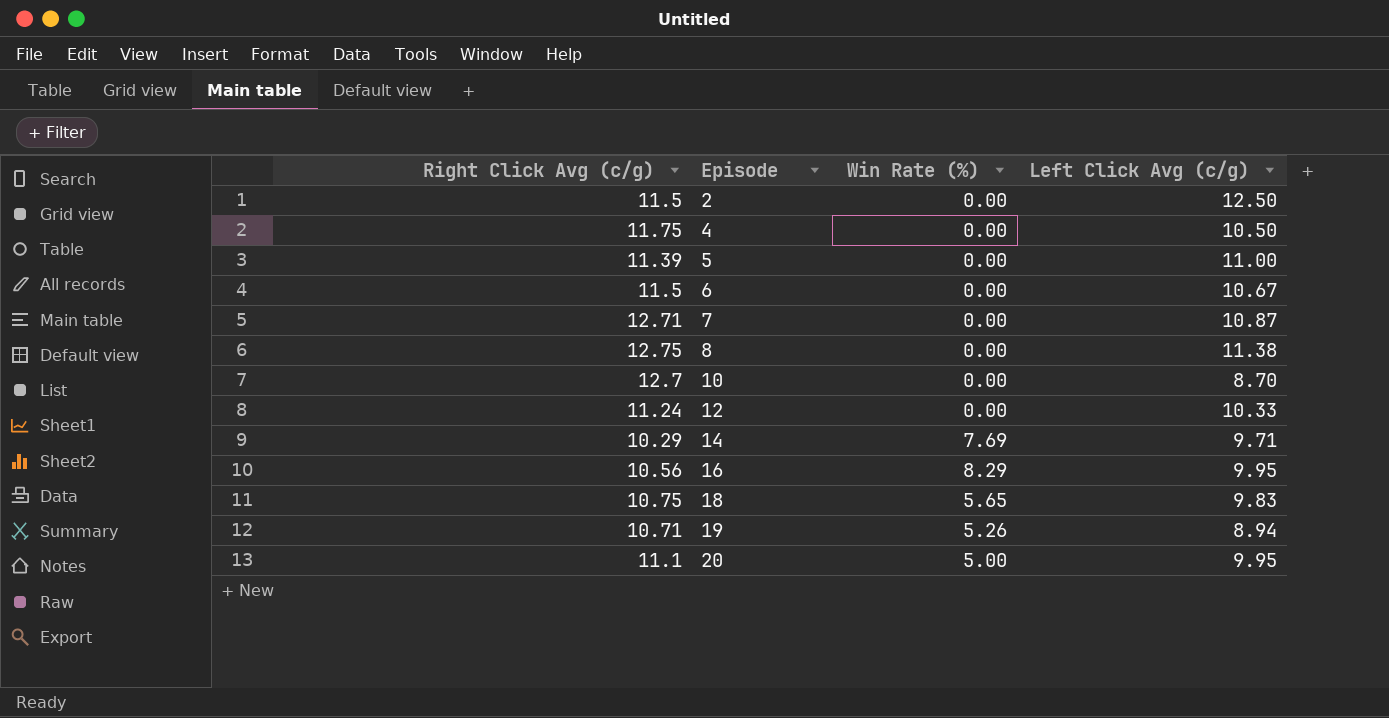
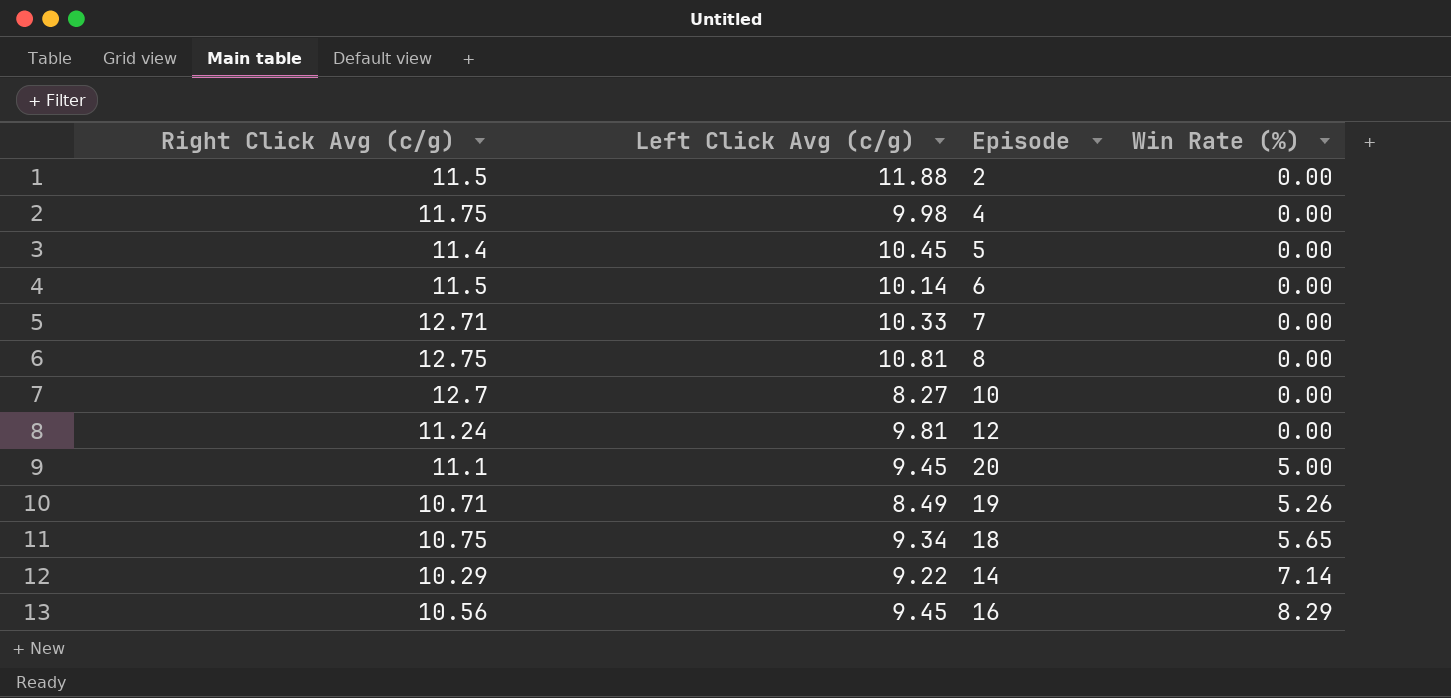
row order: Episode ascending -> Win Rate (%) ascending
column Left Click Avg (c/g) | position: 4 -> 2
2 | Left Click Avg (c/g): 12.50 -> 11.88
4 | Left Click Avg (c/g): 10.50 -> 9.98
5 | Right Click Avg (c/g): 11.39 -> 11.4
5 | Left Click Avg (c/g): 11.00 -> 10.45
6 | Left Click Avg (c/g): 10.67 -> 10.14
7 | Left Click Avg (c/g): 10.87 -> 10.33
8 | Left Click Avg (c/g): 11.38 -> 10.81
10 | Left Click Avg (c/g): 8.70 -> 8.27
12 | Left Click Avg (c/g): 10.33 -> 9.81
20 | Left Click Avg (c/g): 9.95 -> 9.45
19 | Left Click Avg (c/g): 8.94 -> 8.49
18 | Left Click Avg (c/g): 9.83 -> 9.34
14 | Left Click Avg (c/g): 9.71 -> 9.22
14 | Win Rate (%): 7.69 -> 7.14
16 | Left Click Avg (c/g): 9.95 -> 9.45

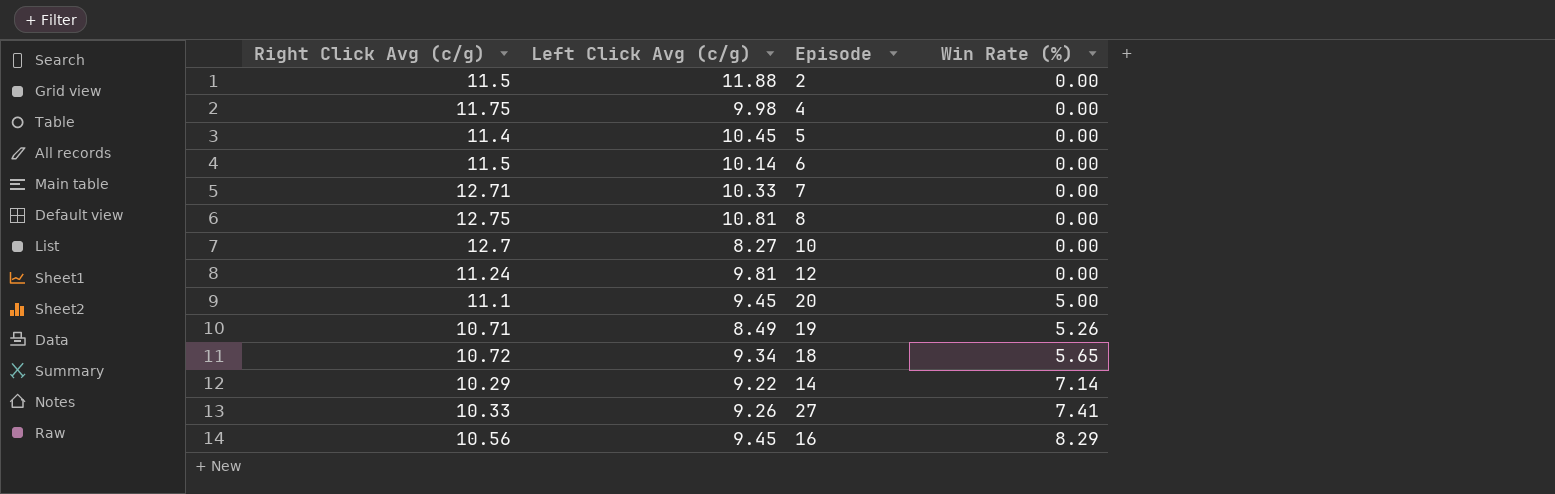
18 | Right Click Avg (c/g): 10.75 -> 10.72
row 27: none -> 10.33 | 9.26 | 7.41

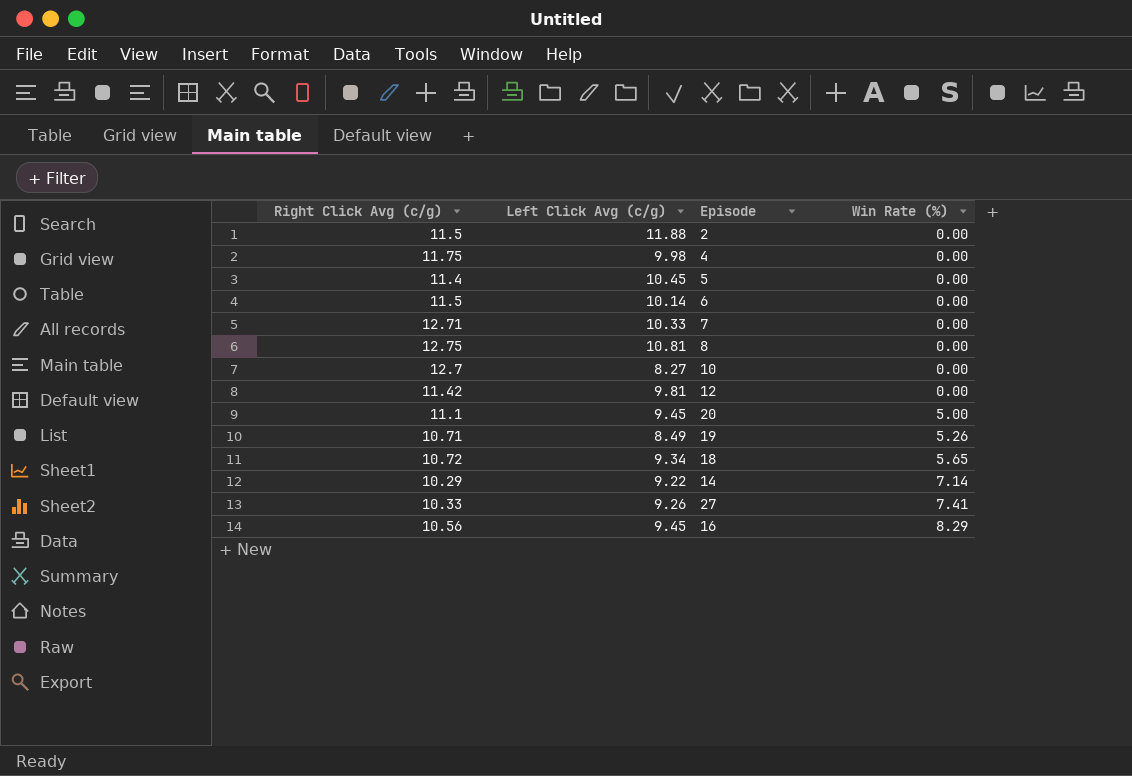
12 | Right Click Avg (c/g): 11.24 -> 11.42

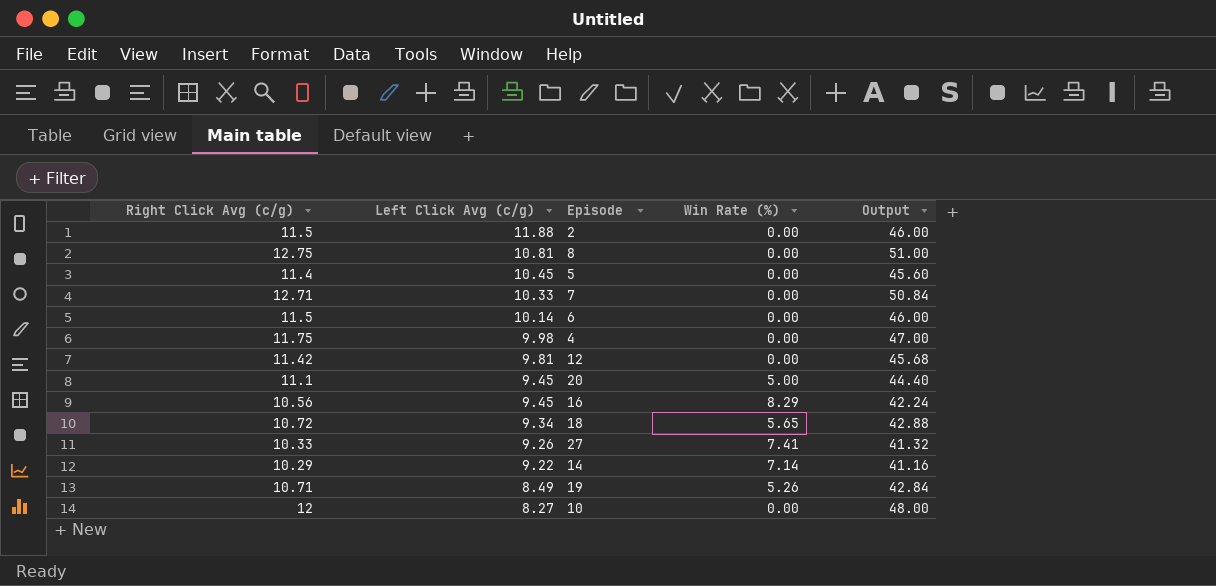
row order: Win Rate (%) ascending -> Left Click Avg (c/g) descending
column Output | formula: none -> [Right Click Avg (c/g)] * 4
10 | Right Click Avg (c/g): 12.7 -> 12

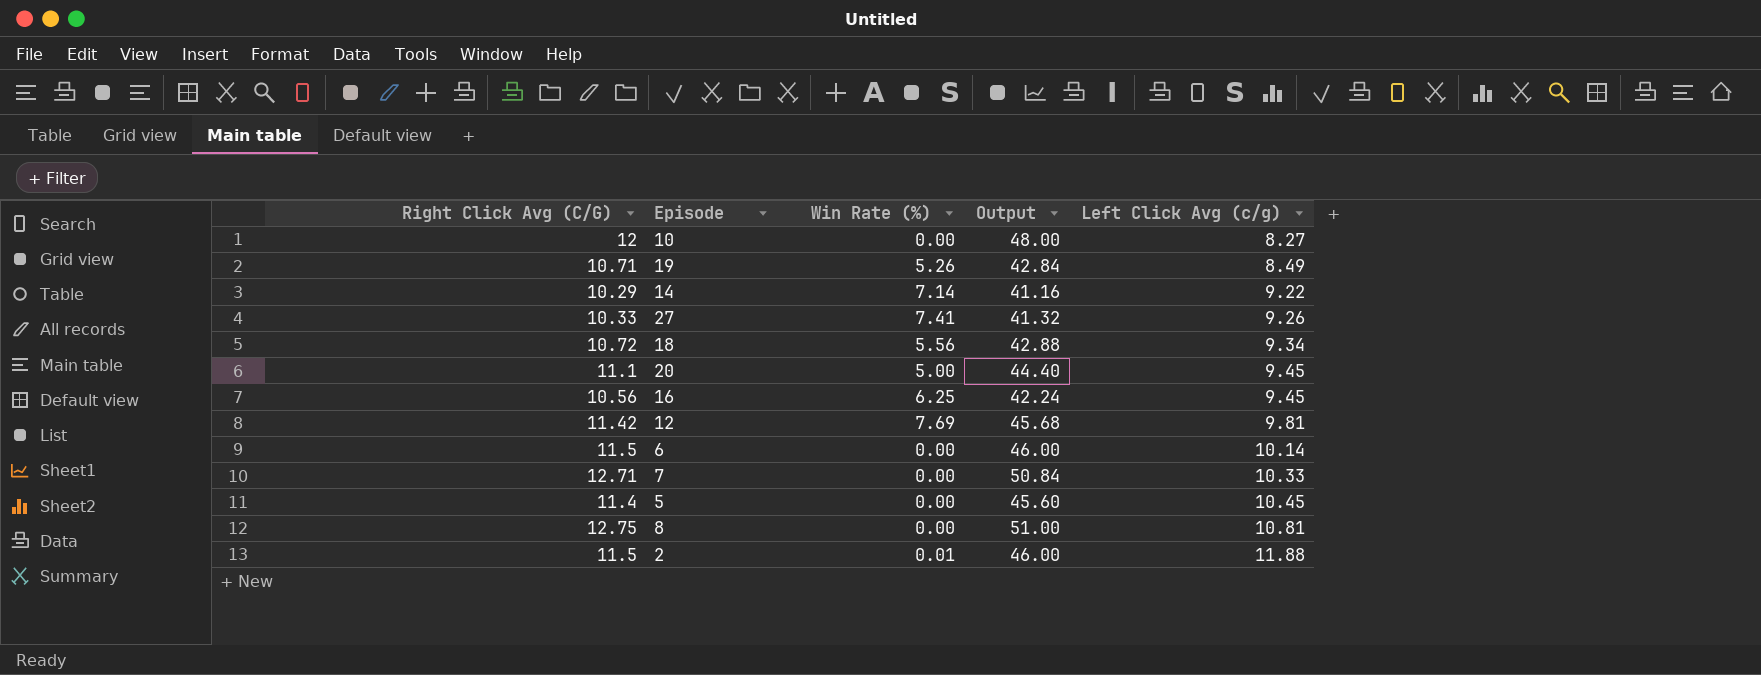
row order: Left Click Avg (c/g) descending -> Left Click Avg (c/g) ascending
column name: Right Click Avg (c/g) -> Right Click Avg (C/G)
column Left Click Avg (c/g) | position: 2 -> 5
row 4: 11.75 | 9.98 | 0.00 | 47.00 -> none
18 | Win Rate (%): 5.65 -> 5.56
16 | Win Rate (%): 8.29 -> 6.25
12 | Win Rate (%): 0.00 -> 7.69
2 | Win Rate (%): 0.00 -> 0.01

